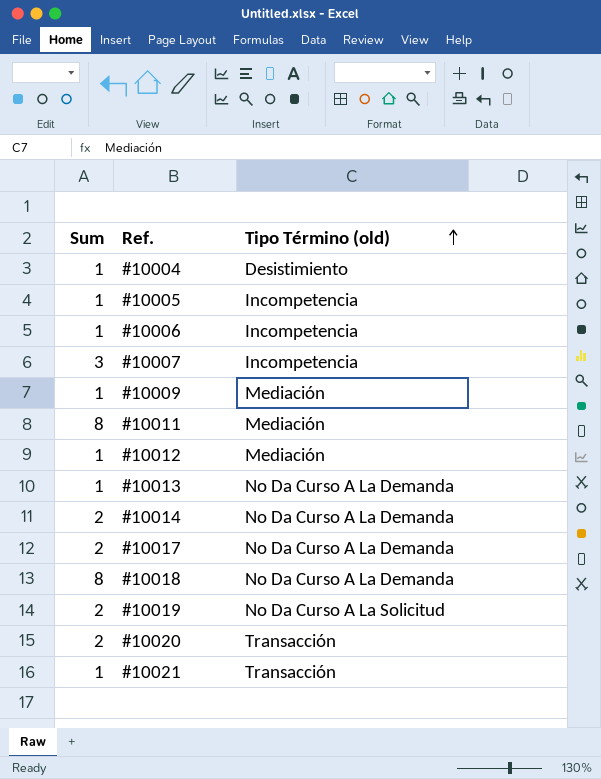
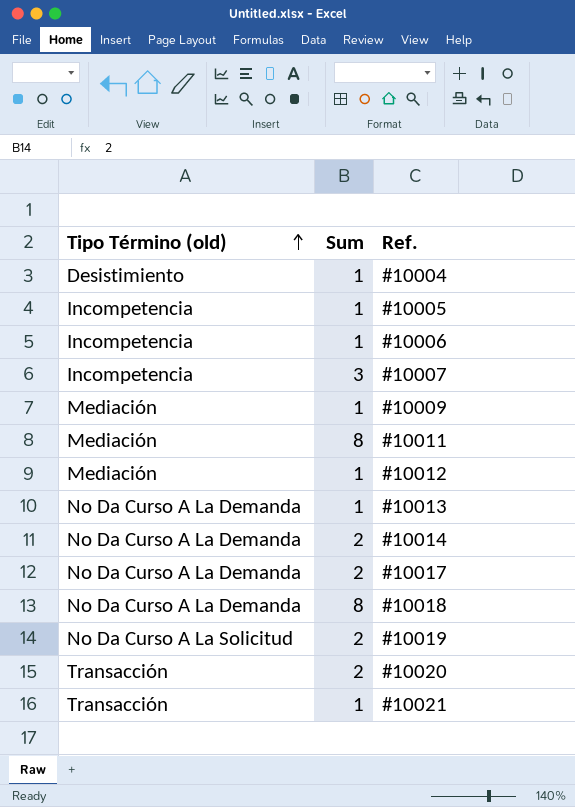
column Tipo Término (old) | position: 3 -> 1

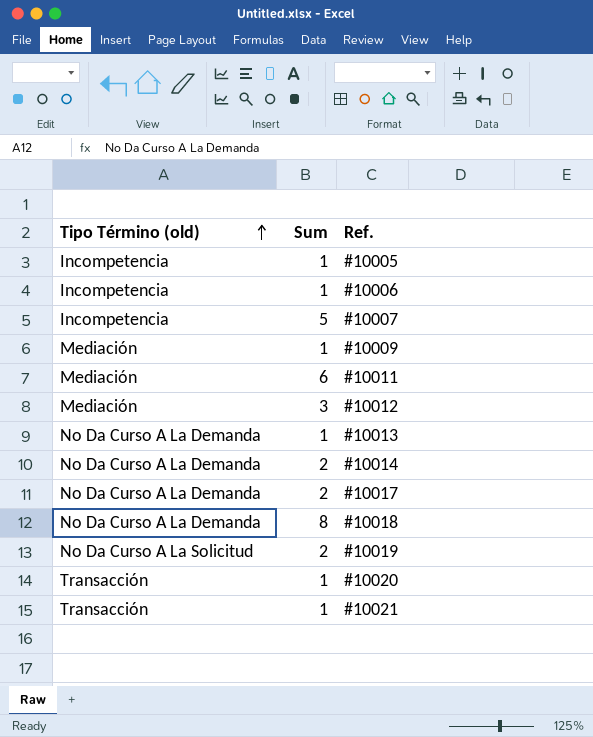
row #10004: Desistimiento | 1 -> none
#10007 | Sum: 3 -> 5
#10011 | Sum: 8 -> 6
#10012 | Sum: 1 -> 3
#10020 | Sum: 2 -> 1

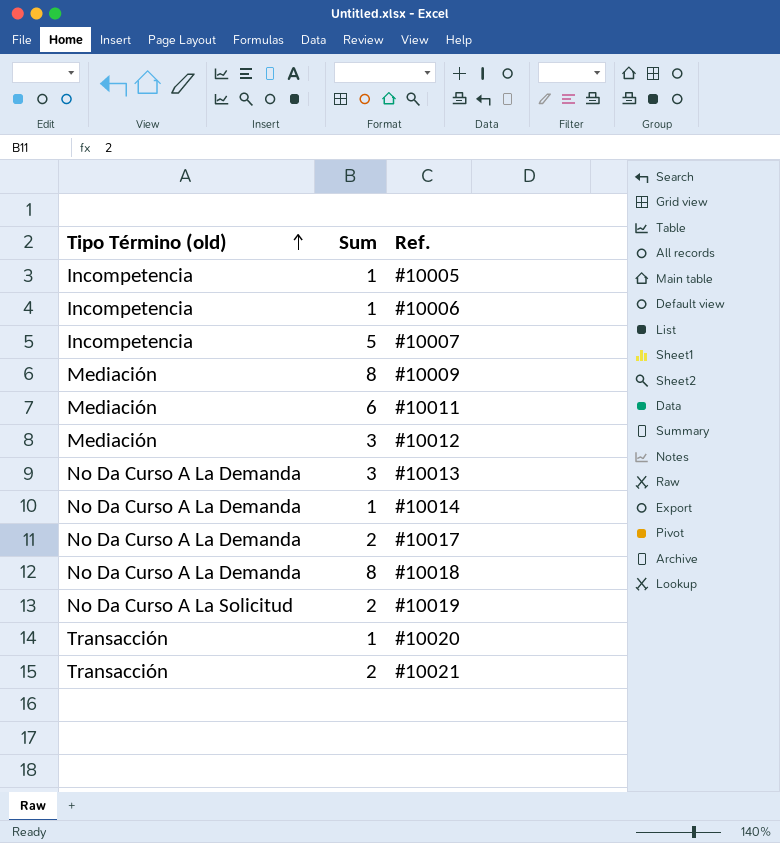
#10009 | Sum: 1 -> 8
#10013 | Sum: 1 -> 3
#10014 | Sum: 2 -> 1
#10021 | Sum: 1 -> 2

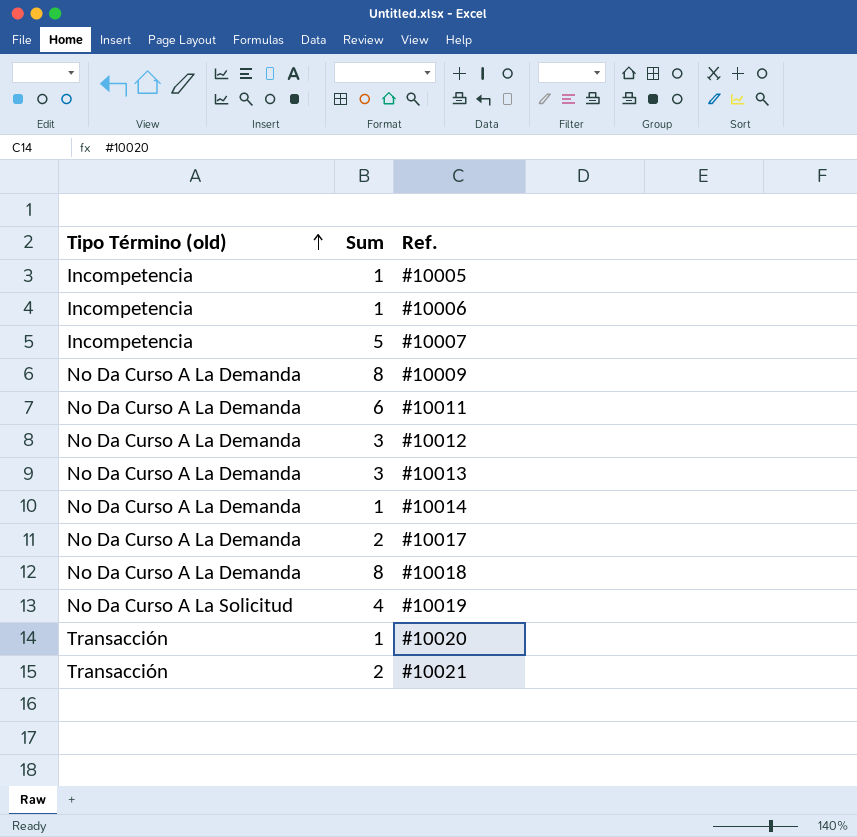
#10009 | Tipo Término (old): Mediación -> No Da Curso A La Demanda
#10011 | Tipo Término (old): Mediación -> No Da Curso A La Demanda
#10012 | Tipo Término (old): Mediación -> No Da Curso A La Demanda
#10019 | Sum: 2 -> 4

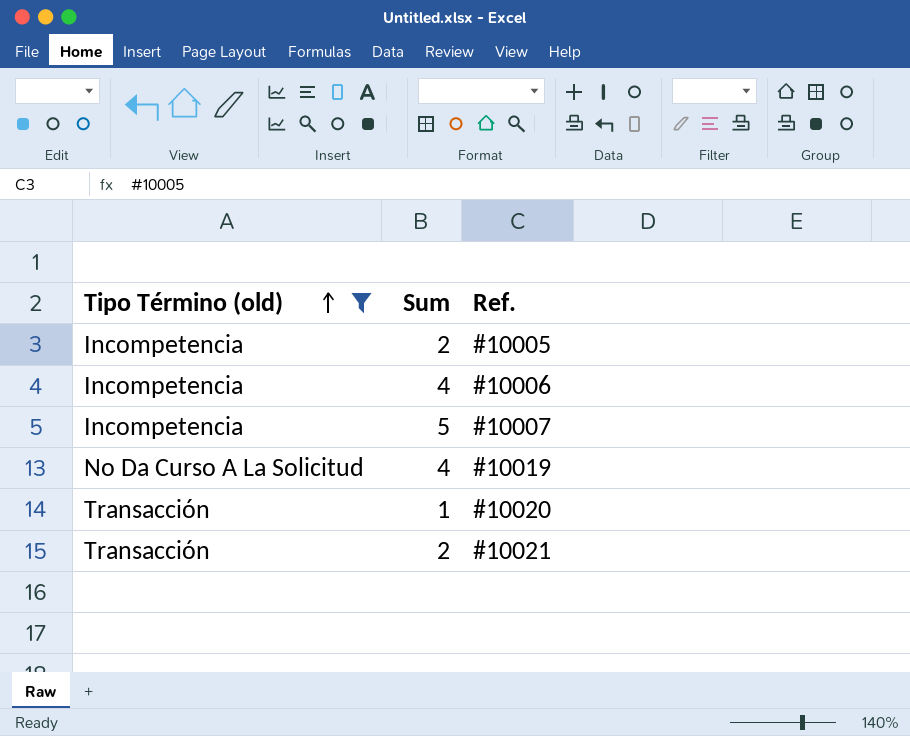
filter: none -> Tipo Término (old) != No Da Curso A La Demanda
#10005 | Sum: 1 -> 2
#10006 | Sum: 1 -> 4

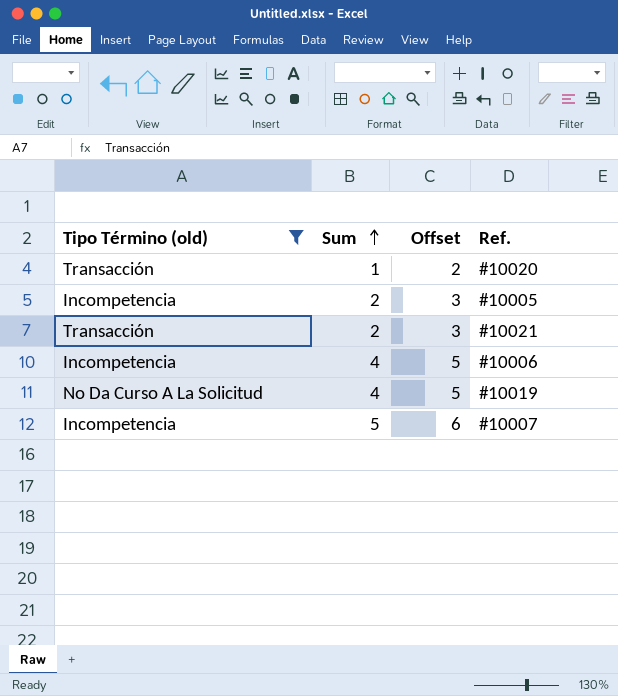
row order: Tipo Término (old) ascending -> Sum ascending
column Offset | formula: none -> [Sum] + 1

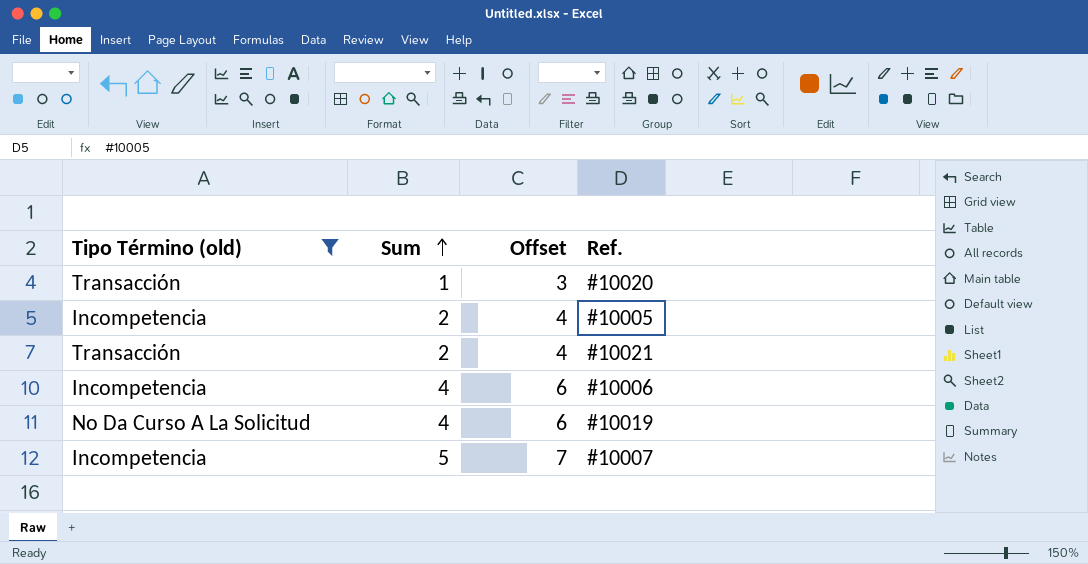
column Offset | formula: [Sum] + 1 -> [Sum] + 2

